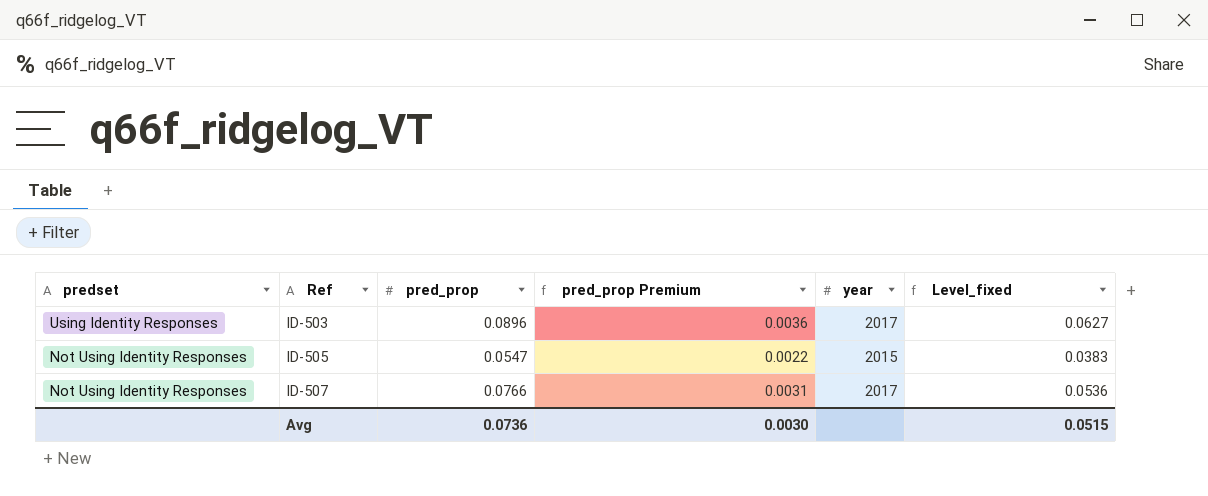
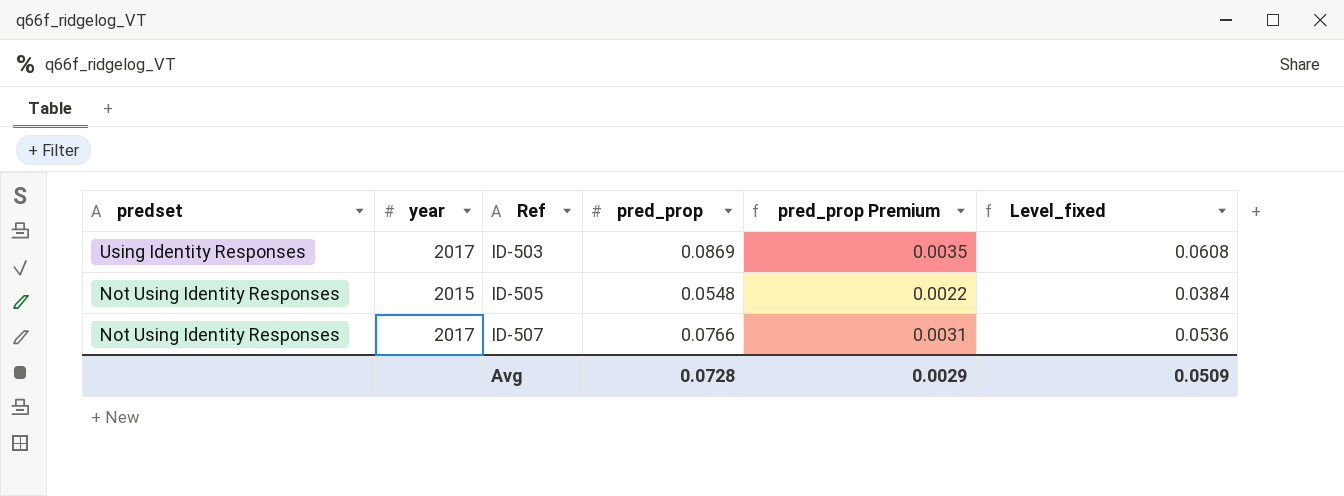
column year | position: 5 -> 2
ID-503 | pred_prop: 0.0896 -> 0.0869
ID-503 | pred_prop Premium: 0.0036 -> 0.0035
ID-503 | Level_fixed: 0.0627 -> 0.0608
ID-505 | pred_prop: 0.0547 -> 0.0548
ID-505 | Level_fixed: 0.0383 -> 0.0384
Avg | pred_prop: 0.0736 -> 0.0728
Avg | pred_prop Premium: 0.0030 -> 0.0029
Avg | Level_fixed: 0.0515 -> 0.0509

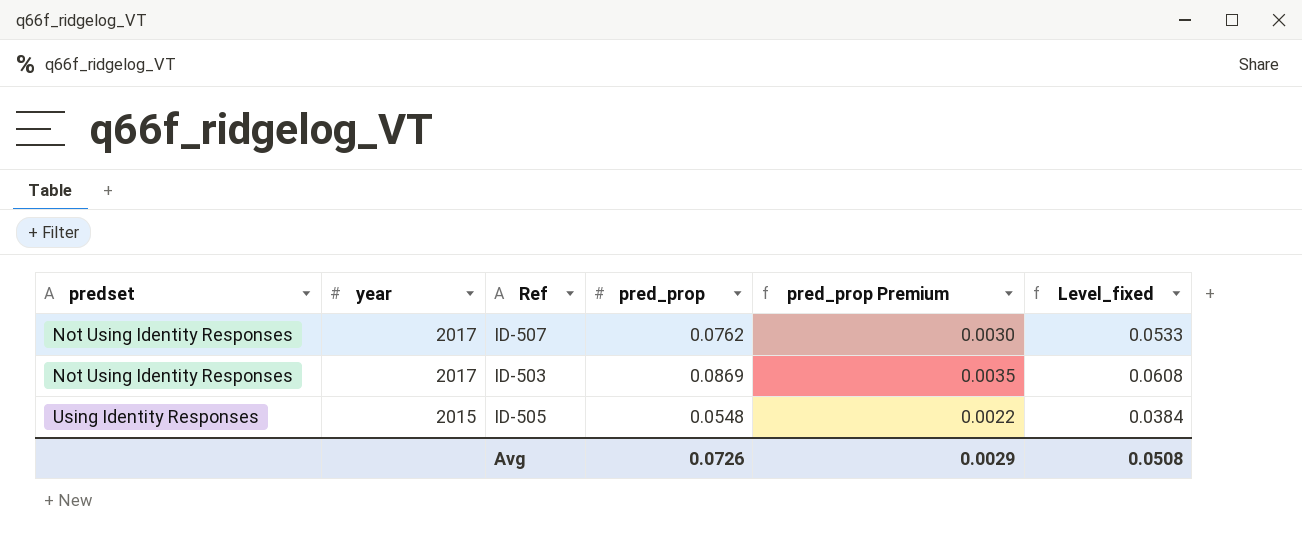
row order: predset descending -> predset ascending
ID-507 | pred_prop: 0.0766 -> 0.0762
ID-507 | pred_prop Premium: 0.0031 -> 0.0030
ID-507 | Level_fixed: 0.0536 -> 0.0533
ID-503 | predset: Using Identity Responses -> Not Using Identity Responses
ID-505 | predset: Not Using Identity Responses -> Using Identity Responses
Avg | pred_prop: 0.0728 -> 0.0726
Avg | Level_fixed: 0.0509 -> 0.0508

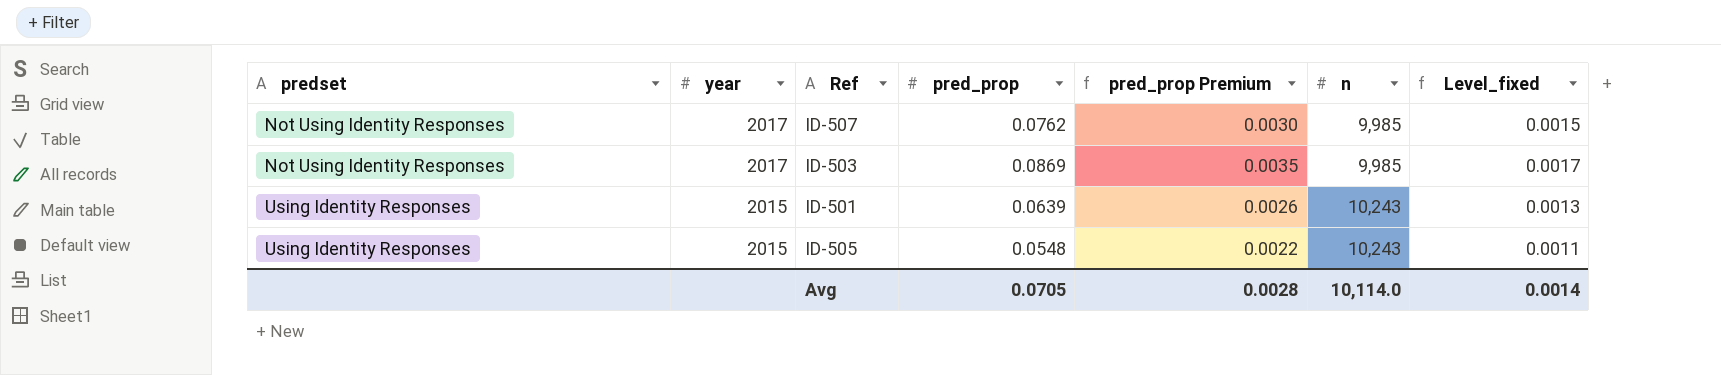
column n | position: none -> 6
column Level_fixed | formula: [pred_prop] * 0.7 -> [pred_prop] * 0.02
row ID-501: none -> Using Identity Responses | 2015 | 0.0639 | 0.0026 | 10,243 | 0.0013
Avg | pred_prop: 0.0726 -> 0.0705
Avg | pred_prop Premium: 0.0029 -> 0.0028
Avg | Level_fixed: 0.0508 -> 0.0014

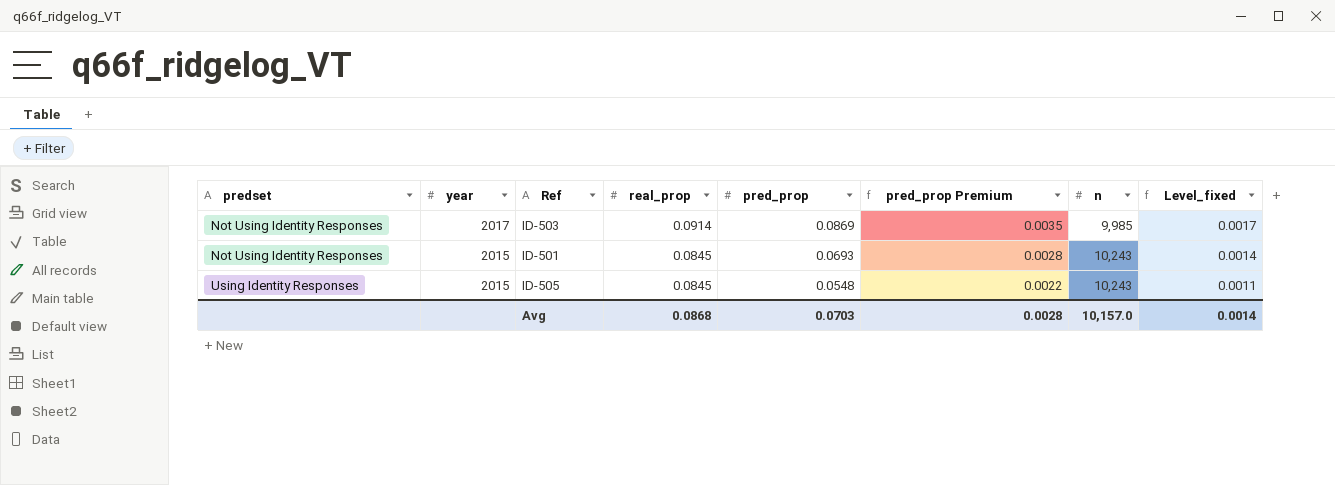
column real_prop | position: none -> 4
row ID-507: Not Using Identity Responses | 2017 | 0.0762 | 0.0030 | 9,985 | 0.0015 -> none
ID-501 | predset: Using Identity Responses -> Not Using Identity Responses
ID-501 | pred_prop: 0.0639 -> 0.0693
ID-501 | pred_prop Premium: 0.0026 -> 0.0028
ID-501 | Level_fixed: 0.0013 -> 0.0014
Avg | pred_prop: 0.0705 -> 0.0703
Avg | n: 10,114.0 -> 10,157.0

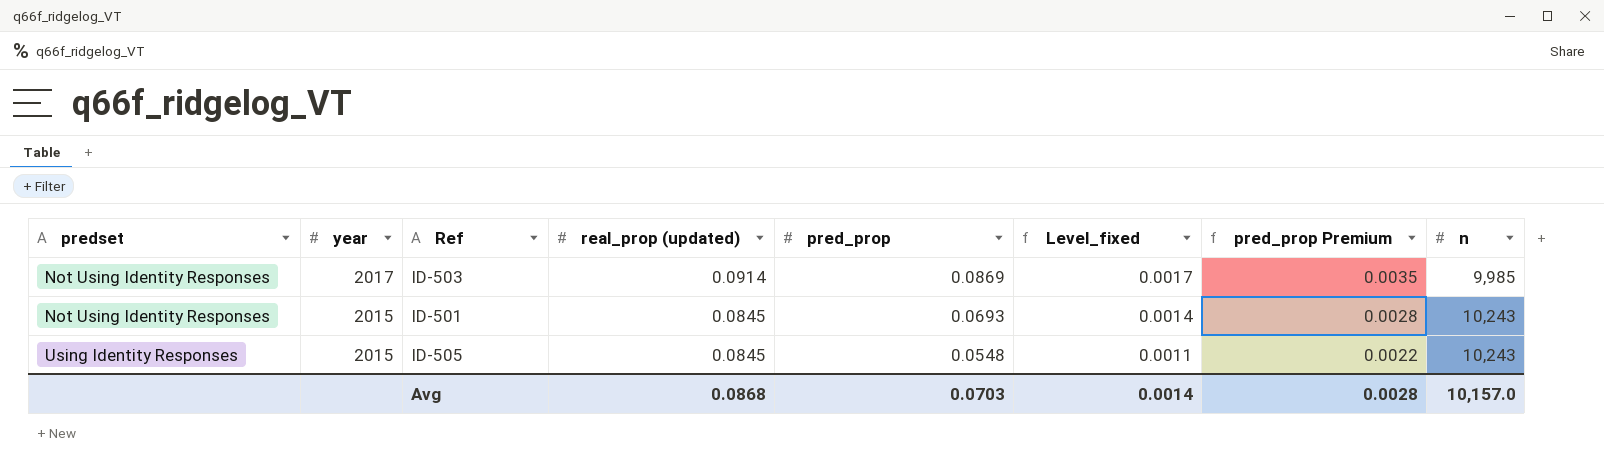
column name: real_prop -> real_prop (updated)
column Level_fixed | position: 8 -> 6

